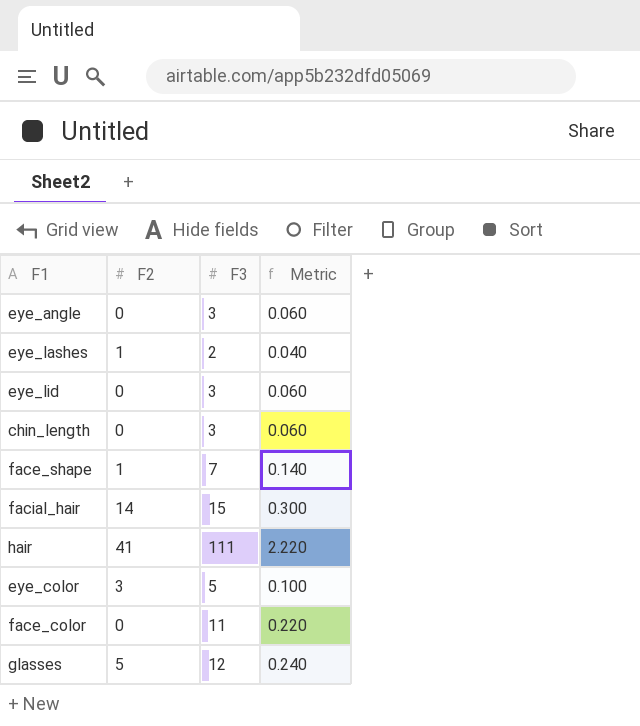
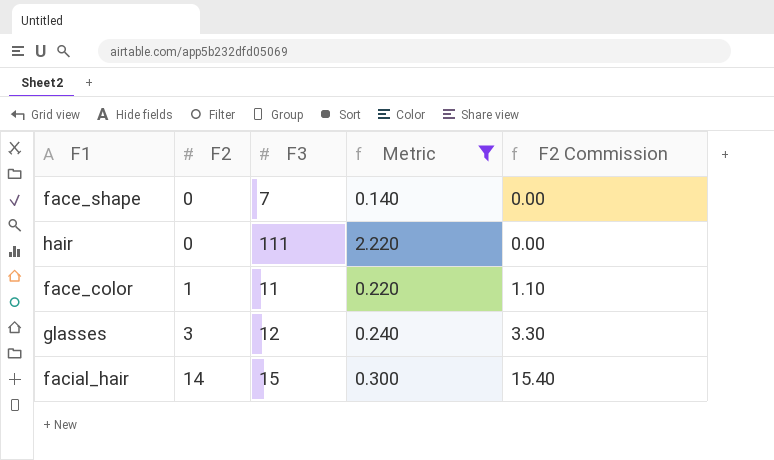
filter: none -> Metric >= 0.140
row order: none -> F2 ascending
column F2 Commission | formula: none -> [F2] * 1.1
face_shape | F2: 1 -> 0
hair | F2: 41 -> 0
face_color | F2: 0 -> 1
glasses | F2: 5 -> 3

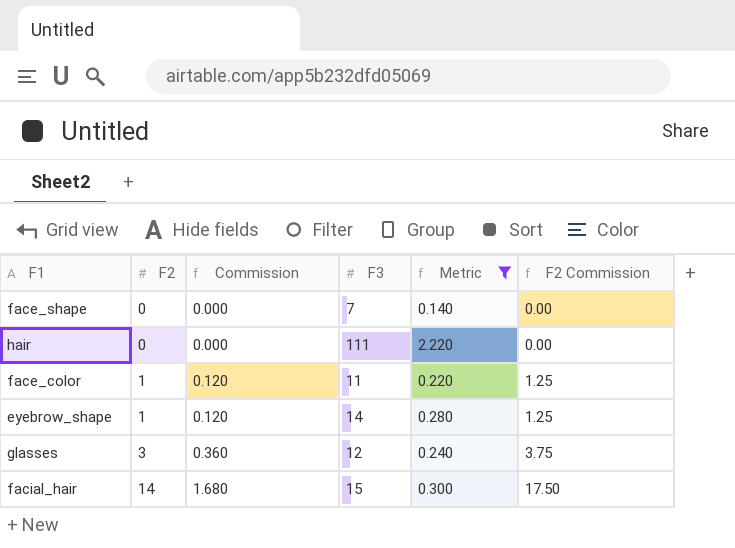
column Commission | formula: none -> [F2] * 0.12
column F2 Commission | formula: [F2] * 1.1 -> [F2] * 1.25
row eyebrow_shape: none -> 1 | 0.120 | 14 | 0.280 | 1.25

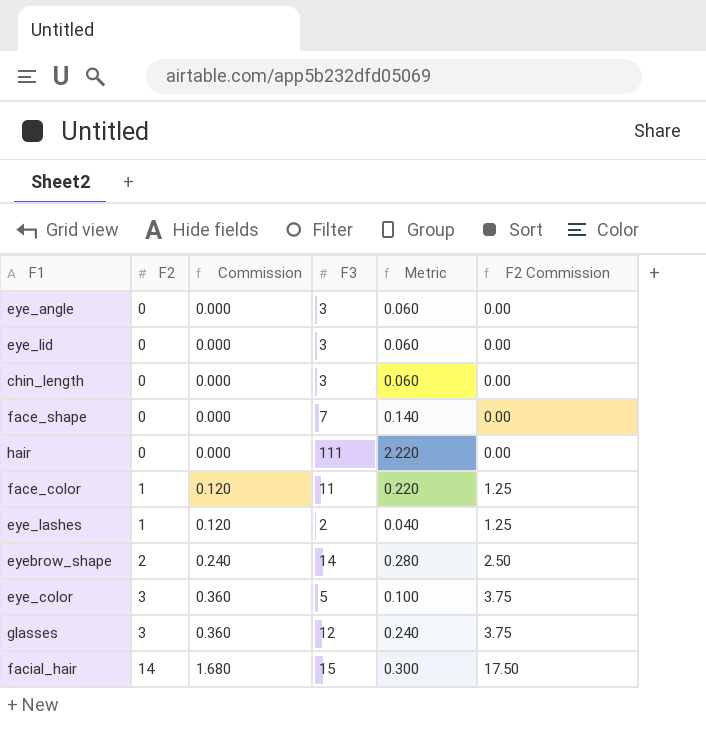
filter: Metric >= 0.140 -> none
eyebrow_shape | F2: 1 -> 2
eyebrow_shape | Commission: 0.120 -> 0.240
eyebrow_shape | F2 Commission: 1.25 -> 2.50

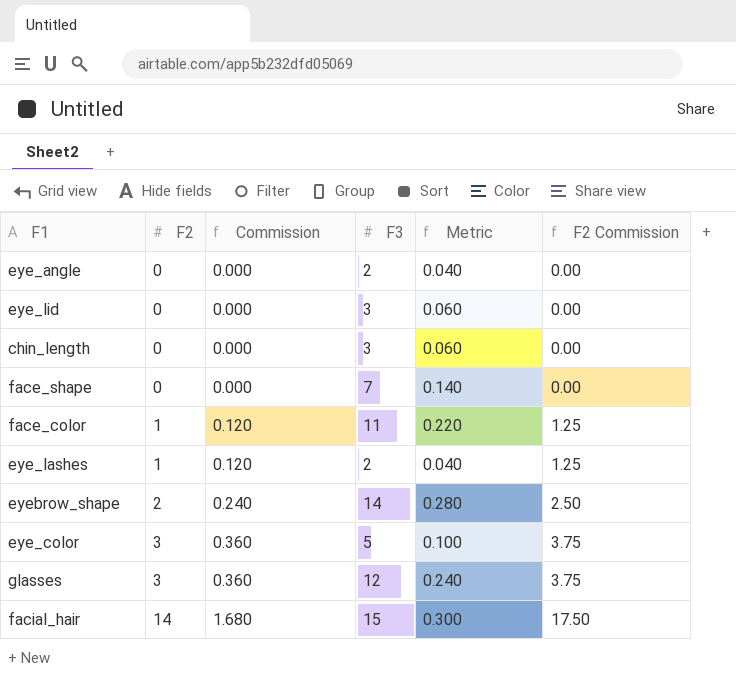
row hair: 0 | 0.000 | 111 | 2.220 | 0.00 -> none
eye_angle | F3: 3 -> 2
eye_angle | Metric: 0.060 -> 0.040

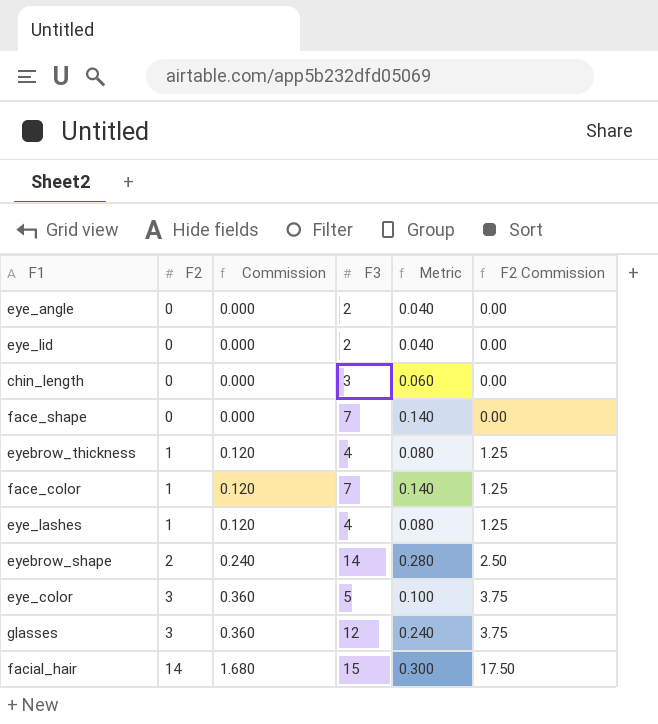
eye_lid | F3: 3 -> 2
eye_lid | Metric: 0.060 -> 0.040
row eyebrow_thickness: none -> 1 | 0.120 | 4 | 0.080 | 1.25
face_color | F3: 11 -> 7
face_color | Metric: 0.220 -> 0.140
eye_lashes | F3: 2 -> 4
eye_lashes | Metric: 0.040 -> 0.080

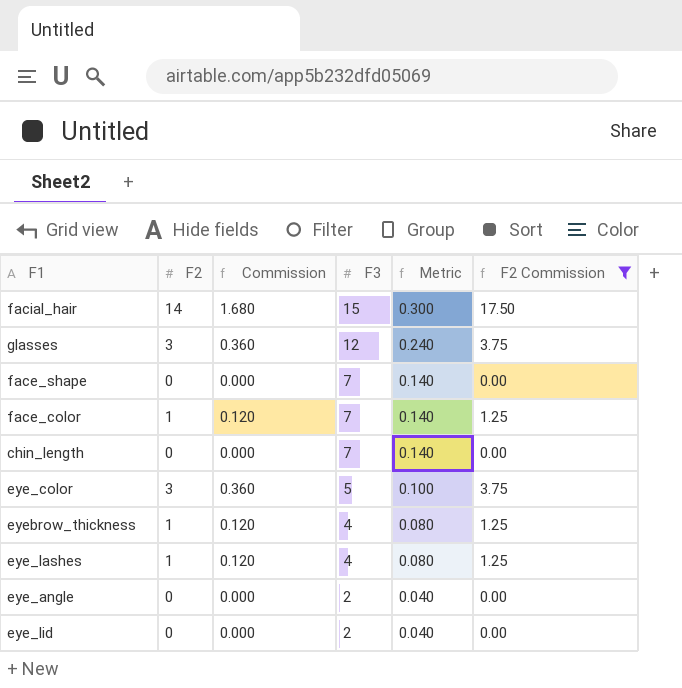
filter: none -> F2 Commission != 2.50
row order: F2 ascending -> F3 descending
chin_length | F3: 3 -> 7
chin_length | Metric: 0.060 -> 0.140

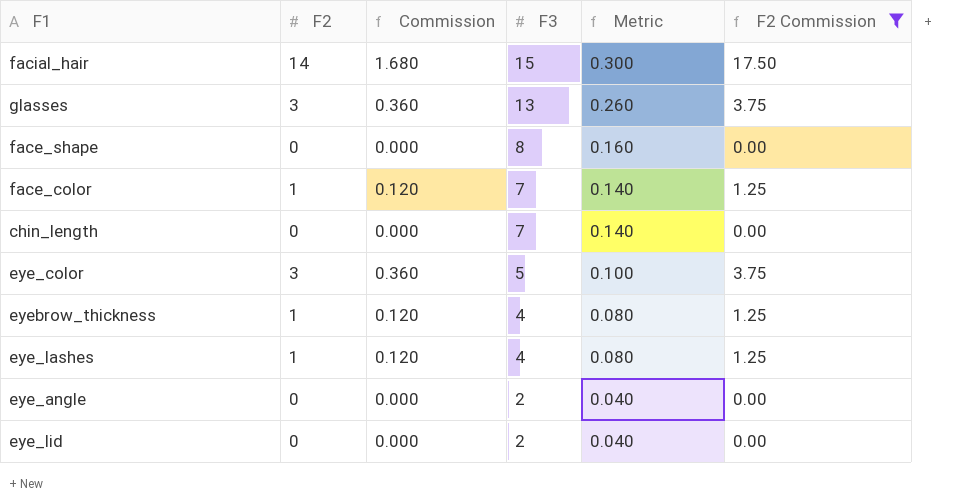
glasses | F3: 12 -> 13
glasses | Metric: 0.240 -> 0.260
face_shape | F3: 7 -> 8
face_shape | Metric: 0.140 -> 0.160

